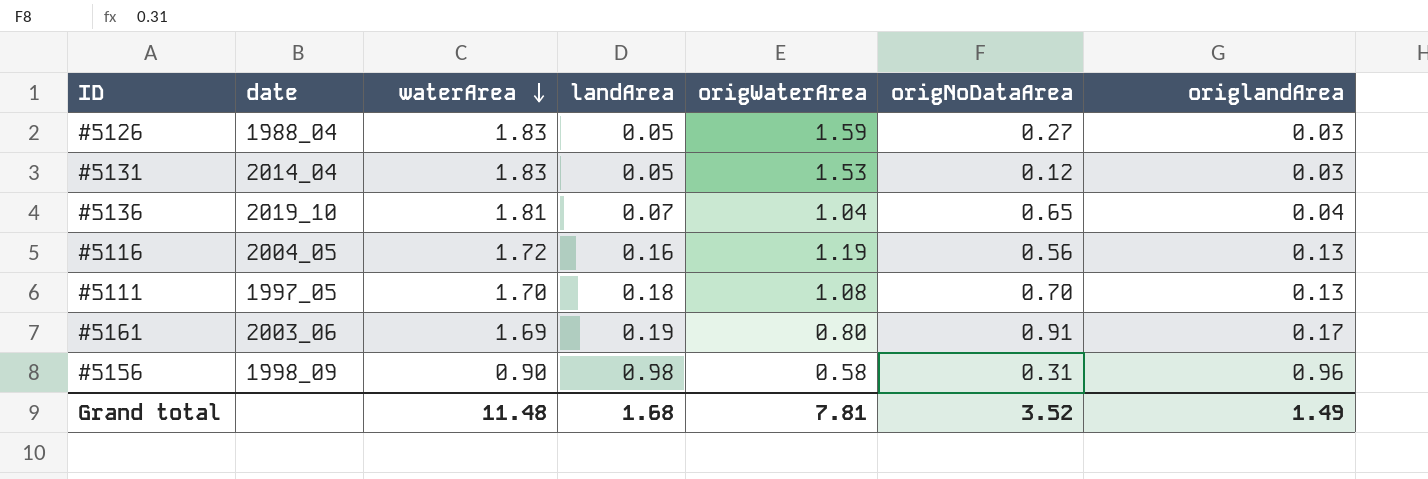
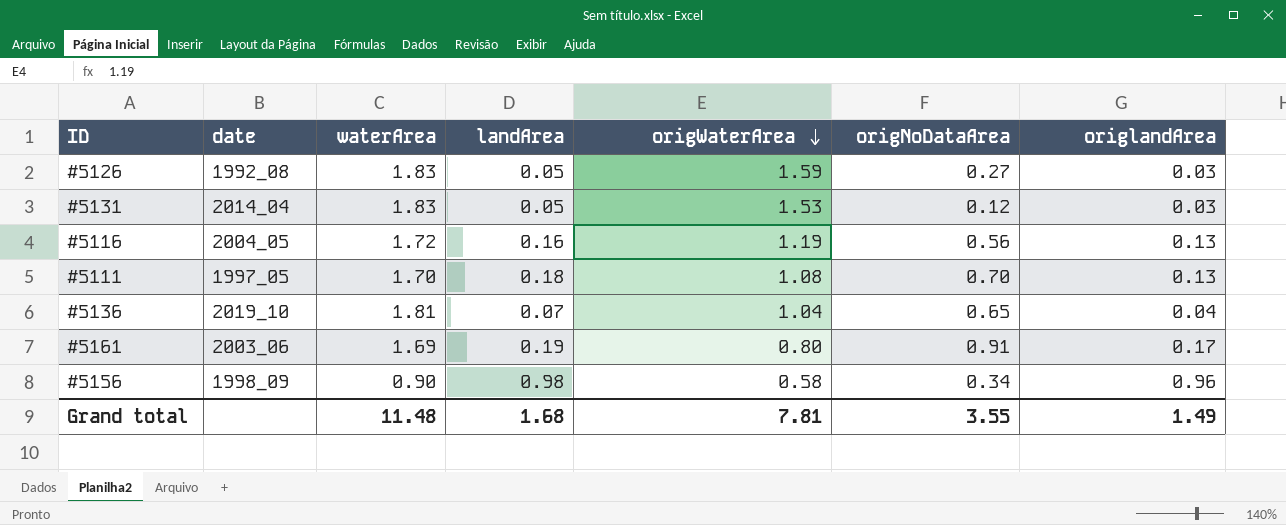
row order: waterArea descending -> origWaterArea descending
#5126 | date: 1988_04 -> 1992_08
#5156 | origNoDataArea: 0.31 -> 0.34
Grand total | origNoDataArea: 3.52 -> 3.55

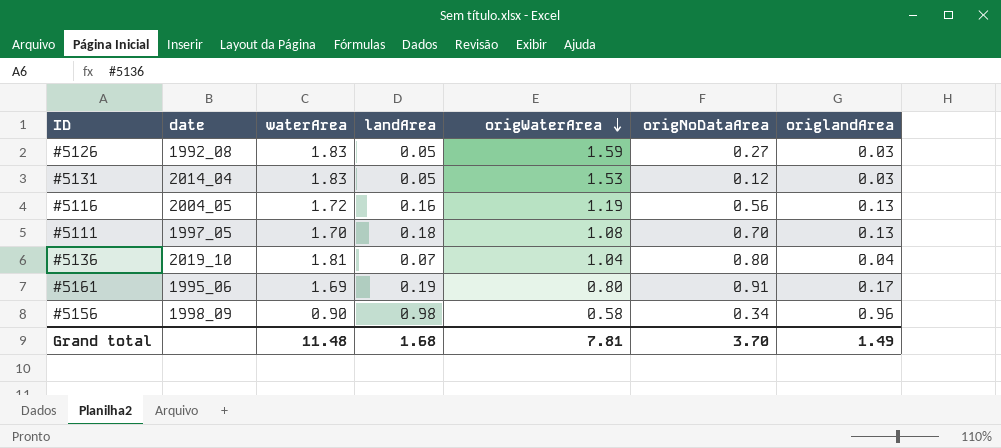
#5136 | origNoDataArea: 0.65 -> 0.80
#5161 | date: 2003_06 -> 1995_06
Grand total | origNoDataArea: 3.55 -> 3.70

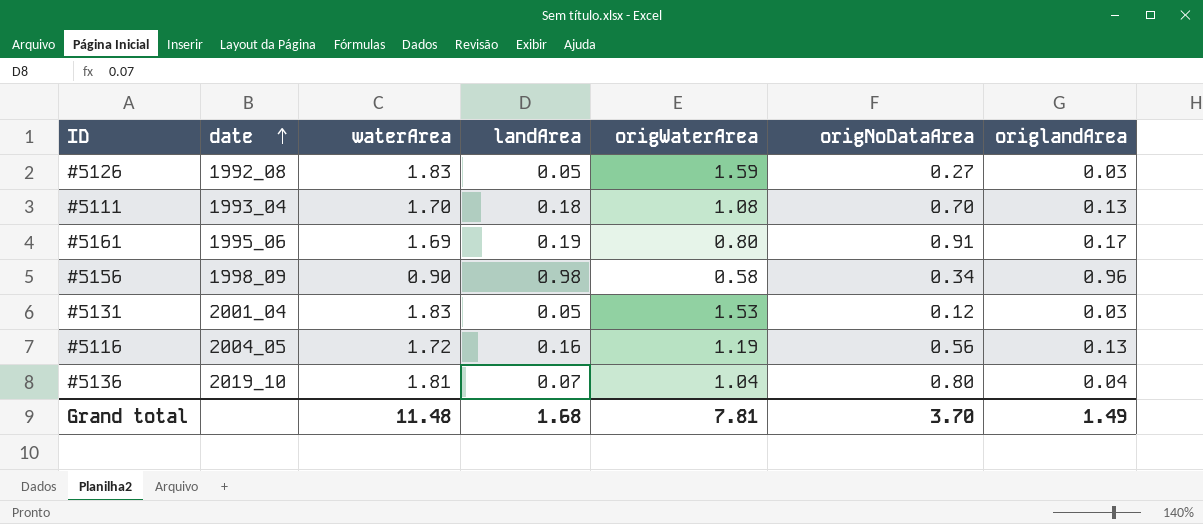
row order: origWaterArea descending -> date ascending
#5111 | date: 1997_05 -> 1993_04
#5131 | date: 2014_04 -> 2001_04

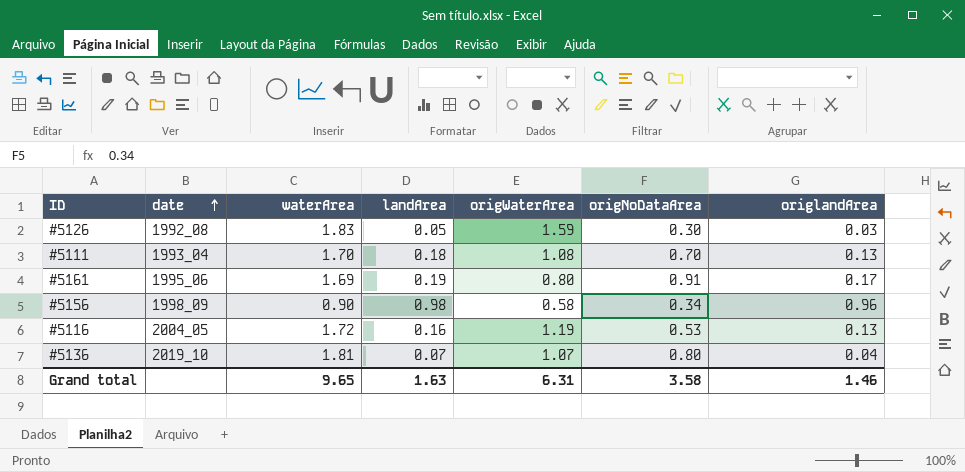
row #5131: 2001_04 | 1.83 | 0.05 | 1.53 | 0.12 | 0.03 -> none
#5126 | origNoDataArea: 0.27 -> 0.30
#5116 | origNoDataArea: 0.56 -> 0.53
#5136 | origWaterArea: 1.04 -> 1.07
Grand total | waterArea: 11.48 -> 9.65
Grand total | landArea: 1.68 -> 1.63
Grand total | origWaterArea: 7.81 -> 6.31
Grand total | origNoDataArea: 3.70 -> 3.58
Grand total | origlandArea: 1.49 -> 1.46

